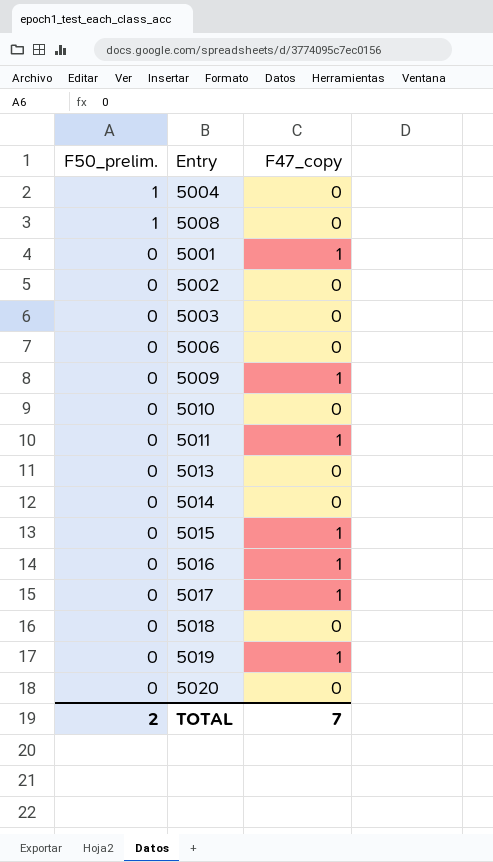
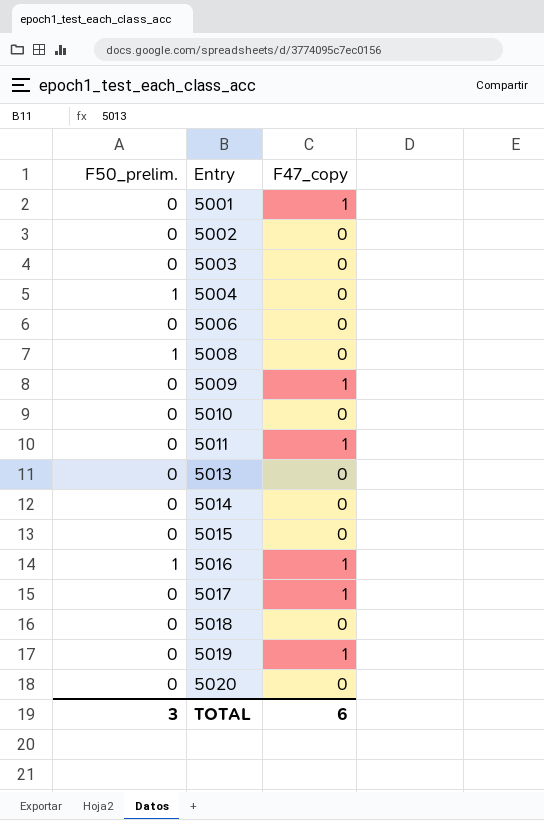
row order: F50_prelim. descending -> Entry ascending
5015 | F47_copy: 1 -> 0
5016 | F50_prelim.: 0 -> 1
TOTAL | F50_prelim.: 2 -> 3
TOTAL | F47_copy: 7 -> 6

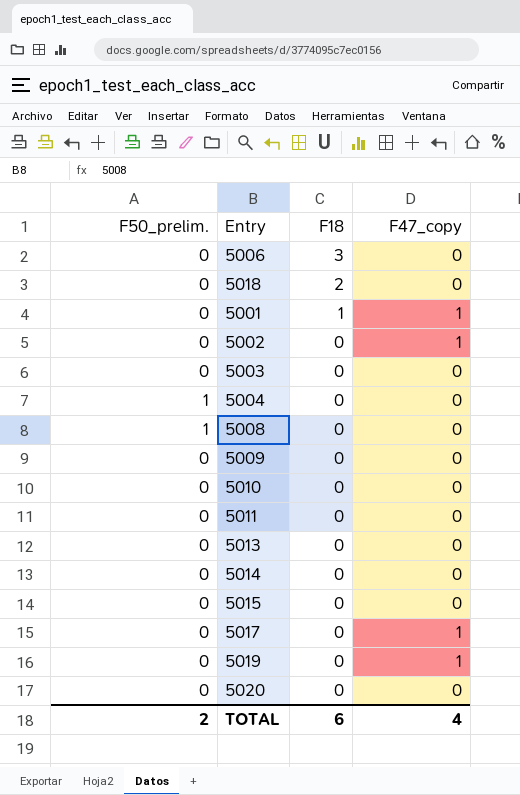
row order: Entry ascending -> F18 descending
column F18 | position: none -> 3
row 5016: 1 | 1 -> none
5002 | F47_copy: 0 -> 1
5009 | F47_copy: 1 -> 0
5011 | F47_copy: 1 -> 0
TOTAL | F50_prelim.: 3 -> 2
TOTAL | F47_copy: 6 -> 4

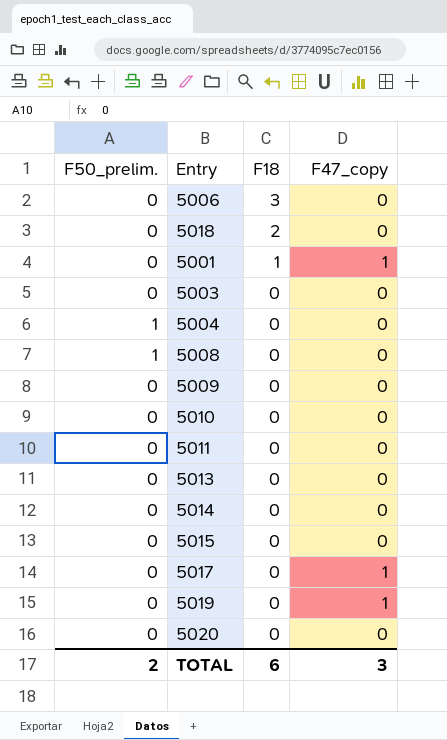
row 5002: 0 | 0 | 1 -> none
TOTAL | F47_copy: 4 -> 3

